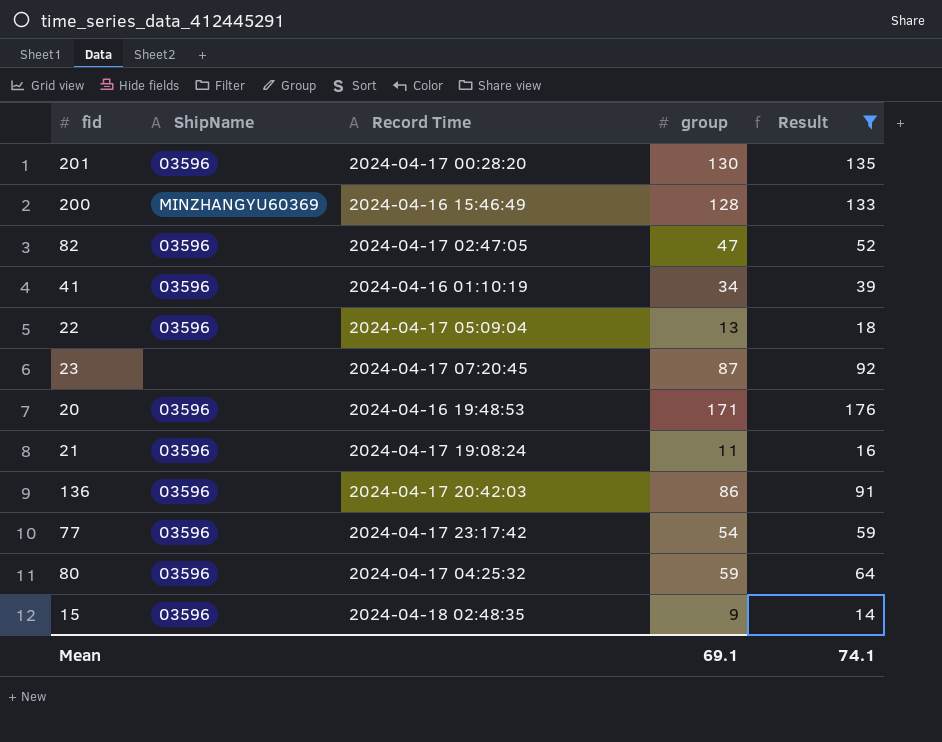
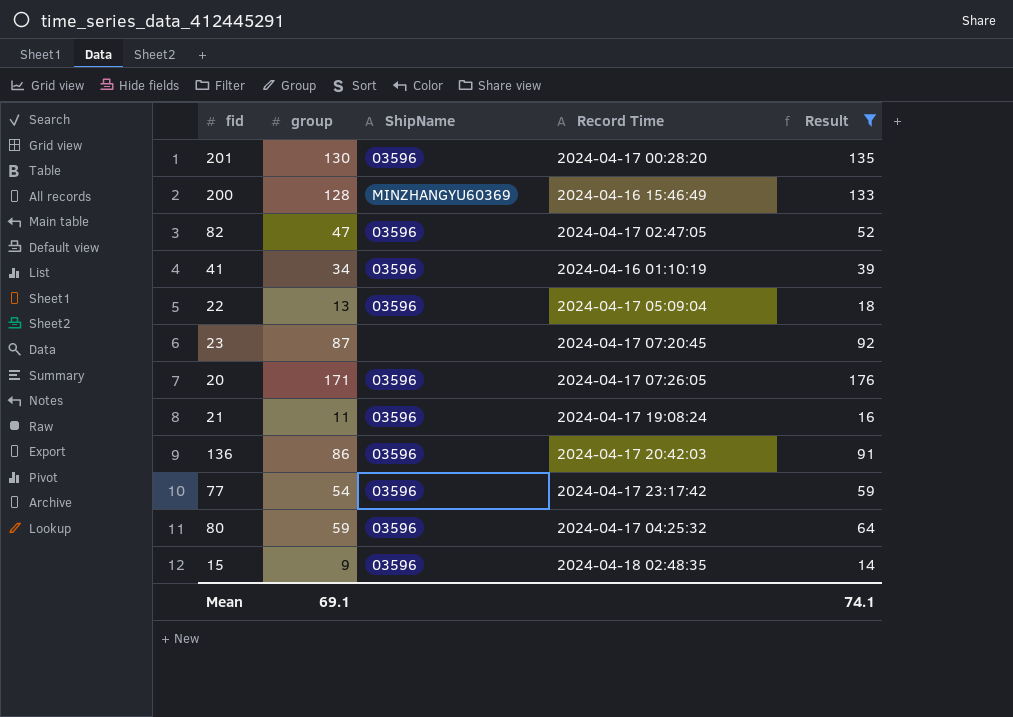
column group | position: 4 -> 2
20 | Record Time: 2024-04-16 19:48:53 -> 2024-04-17 07:26:05

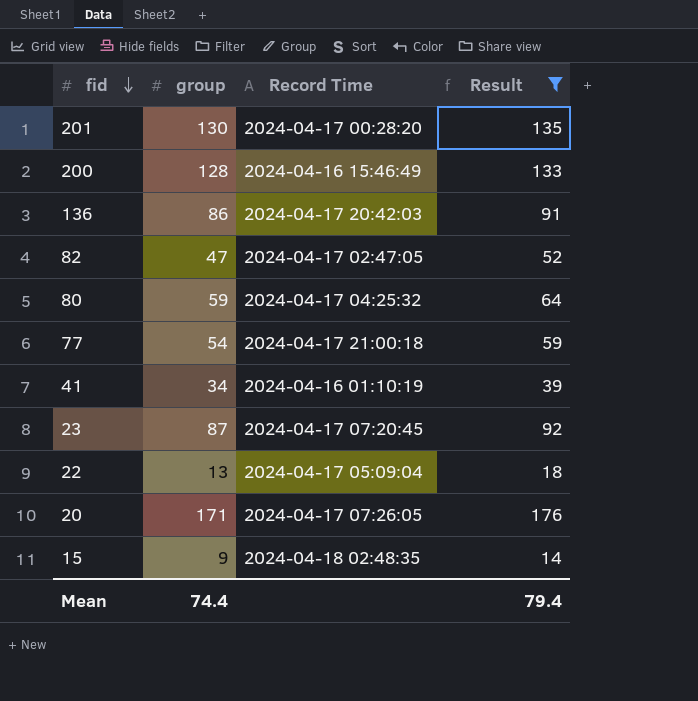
row order: none -> fid descending
column ShipName | position: 3 -> none
row 21: 11 | 03596 | 2024-04-17 19:08:24 | 16 -> none
77 | Record Time: 2024-04-17 23:17:42 -> 2024-04-17 21:00:18
Mean | group: 69.1 -> 74.4
Mean | Result: 74.1 -> 79.4

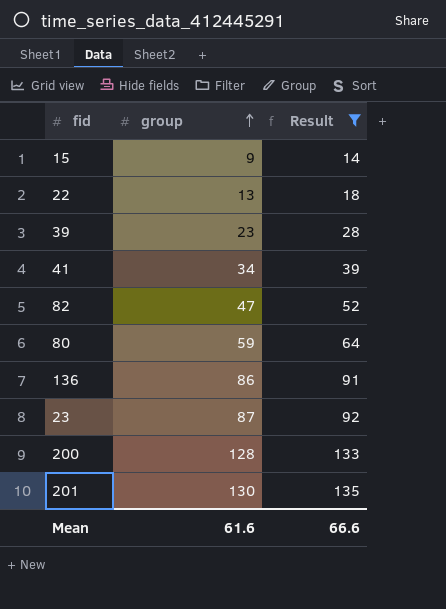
row order: fid descending -> group ascending
column Record Time | position: 3 -> none
row 77: 54 | 2024-04-17 21:00:18 | 59 -> none
row 20: 171 | 2024-04-17 07:26:05 | 176 -> none
row 39: none -> 23 | 28
Mean | group: 74.4 -> 61.6
Mean | Result: 79.4 -> 66.6

